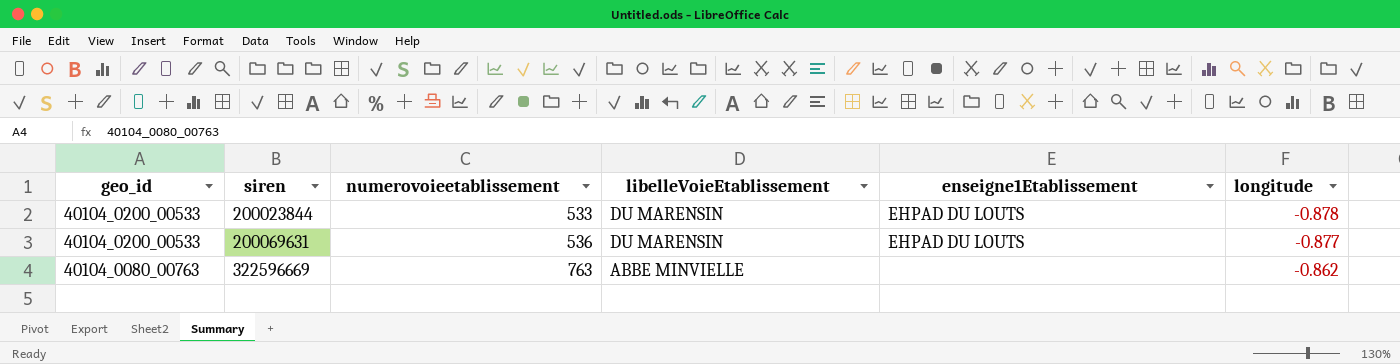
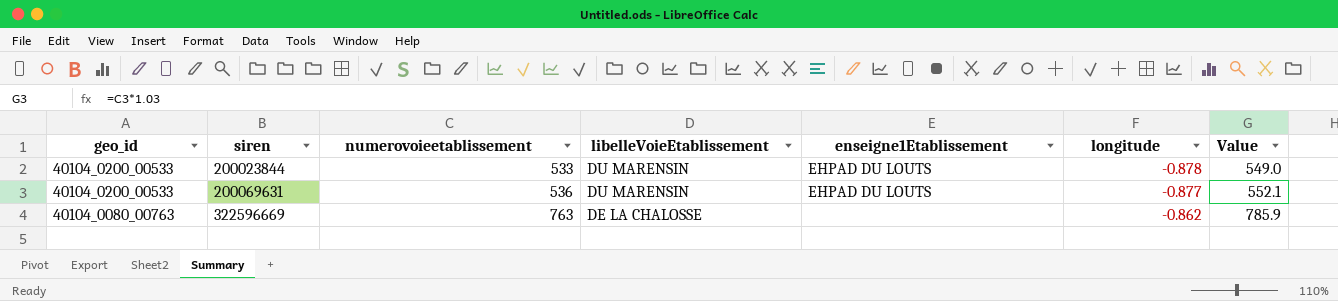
column Value | formula: none -> [numerovoieetablissement] * 1.03
322596669 | libelleVoieEtablissement: ABBE MINVIELLE -> DE LA CHALOSSE

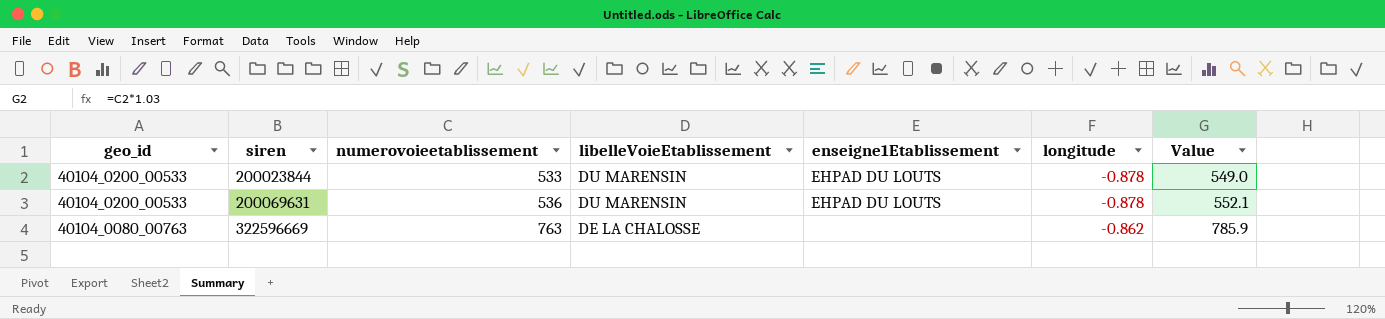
200069631 | longitude: -0.877 -> -0.878

